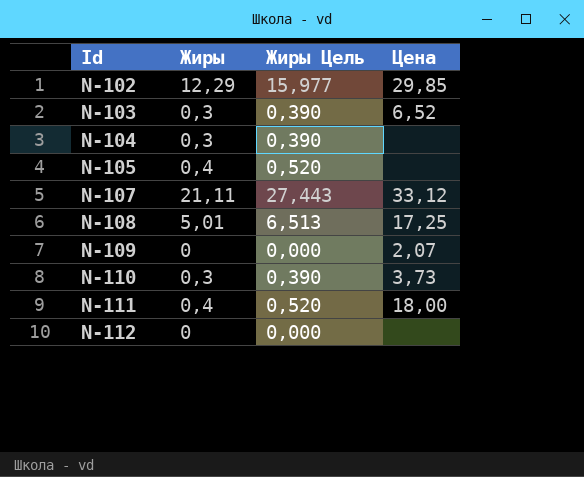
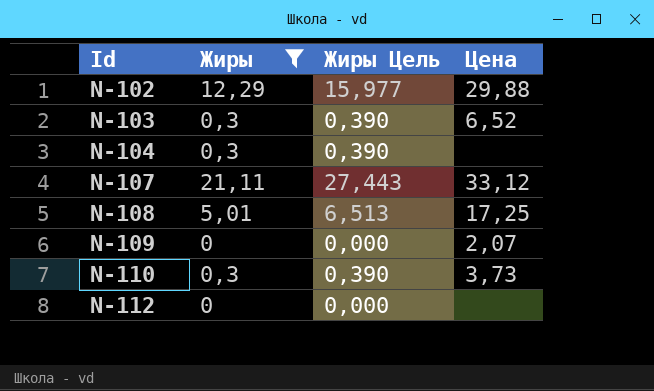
filter: none -> Жиры != 0,4
N-102 | Цена: 29,85 -> 29,88

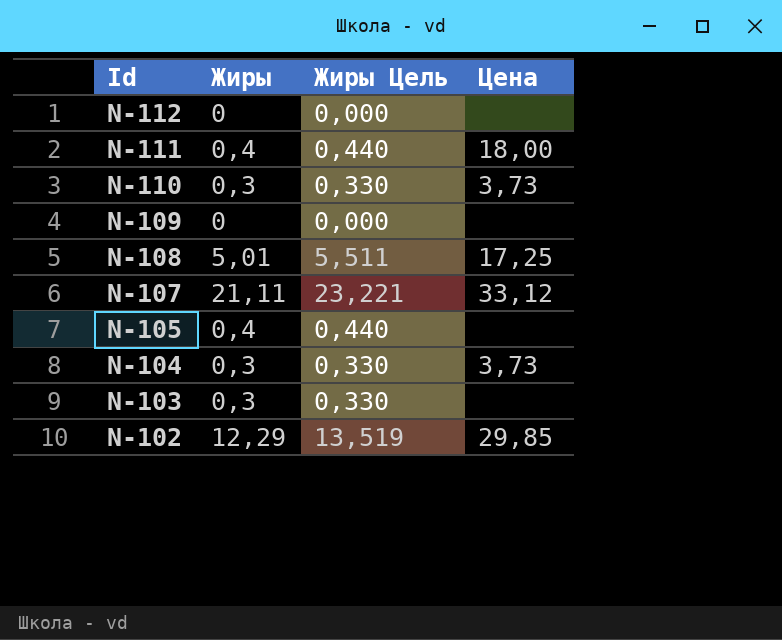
filter: Жиры != 0,4 -> none
row order: Id ascending -> Id descending
column Жиры Цель | formula: [Жиры] * 1,3 -> [Жиры] * 1,1
N-109 | Цена: 2,07 -> none
N-104 | Цена: none -> 3,73
N-103 | Цена: 6,52 -> none
N-102 | Цена: 29,88 -> 29,85

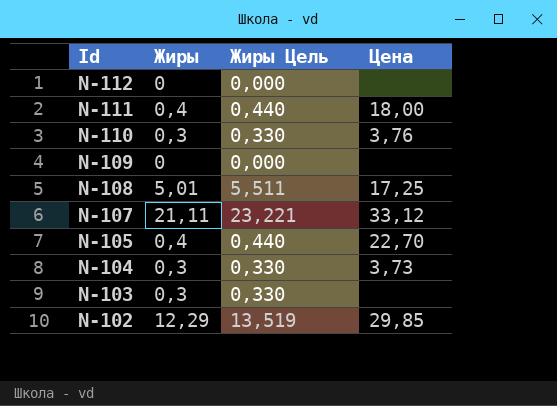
N-110 | Цена: 3,73 -> 3,76
N-105 | Цена: none -> 22,70

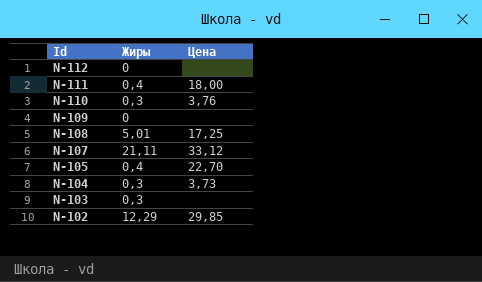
column Жиры Цель | formula: [Жиры] * 1,1 -> none

